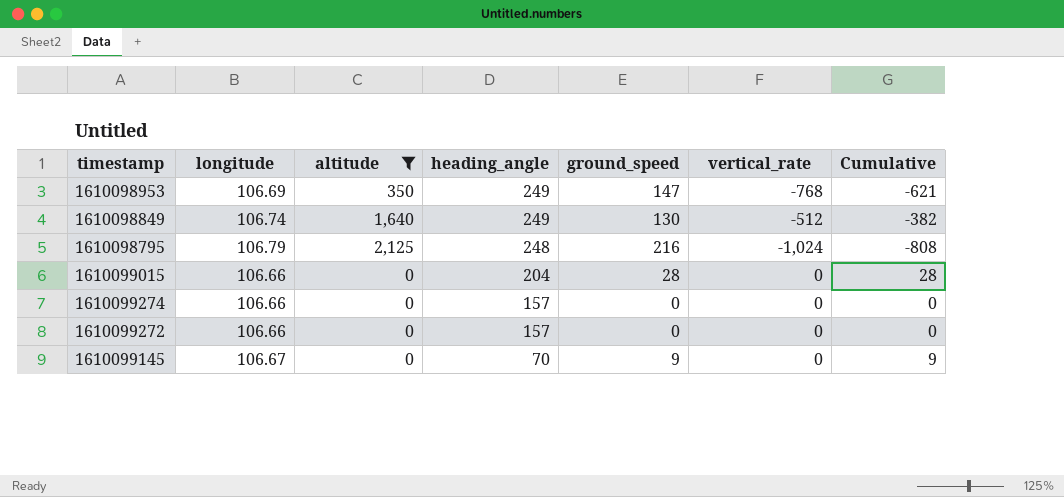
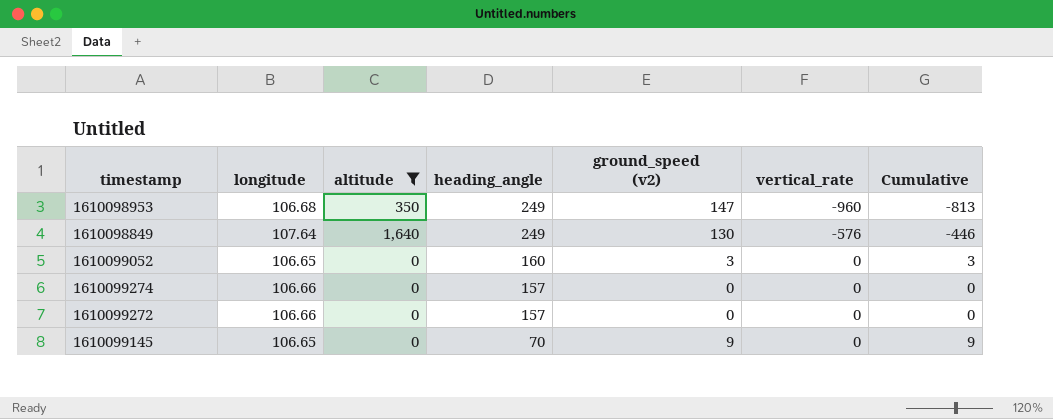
column name: ground_speed -> ground_speed (v2)
row 1610098795: 106.79 | 2,125 | 248 | 216 | -1,024 | -808 -> none
row 1610099015: 106.66 | 0 | 204 | 28 | 0 | 28 -> none
1610098953 | longitude: 106.69 -> 106.68
1610098953 | vertical_rate: -768 -> -960
1610098953 | Cumulative: -621 -> -813
1610098849 | longitude: 106.74 -> 107.64
1610098849 | vertical_rate: -512 -> -576
1610098849 | Cumulative: -382 -> -446
row 1610099052: none -> 106.65 | 0 | 160 | 3 | 0 | 3
1610099145 | longitude: 106.67 -> 106.65

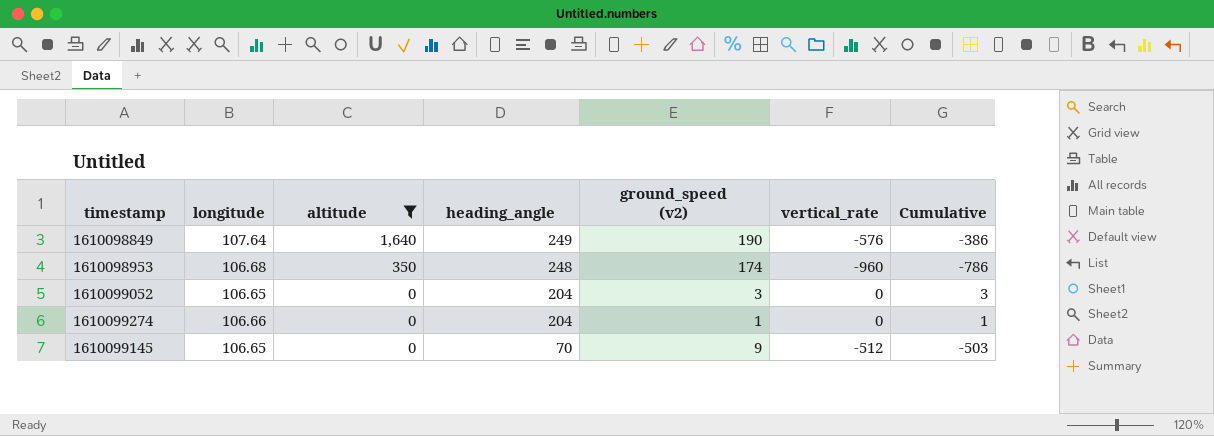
row order: heading_angle descending -> altitude descending
row 1610099272: 106.66 | 0 | 157 | 0 | 0 | 0 -> none
1610098849 | ground_speed (v2): 130 -> 190
1610098849 | Cumulative: -446 -> -386
1610098953 | heading_angle: 249 -> 248
1610098953 | ground_speed (v2): 147 -> 174
1610098953 | Cumulative: -813 -> -786
1610099052 | heading_angle: 160 -> 204
1610099274 | heading_angle: 157 -> 204
1610099274 | ground_speed (v2): 0 -> 1
1610099274 | Cumulative: 0 -> 1
1610099145 | vertical_rate: 0 -> -512
1610099145 | Cumulative: 9 -> -503

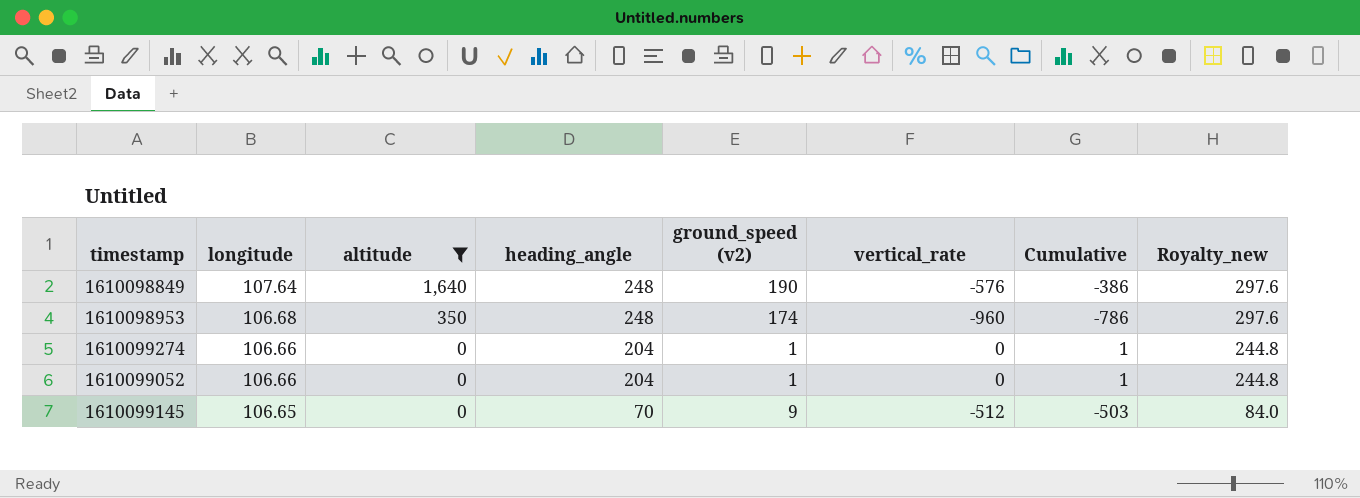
row order: altitude descending -> longitude descending
column Royalty_new | formula: none -> [heading_angle] * 1.2
1610098849 | heading_angle: 249 -> 248
1610099052 | longitude: 106.65 -> 106.66
1610099052 | ground_speed (v2): 3 -> 1
1610099052 | Cumulative: 3 -> 1

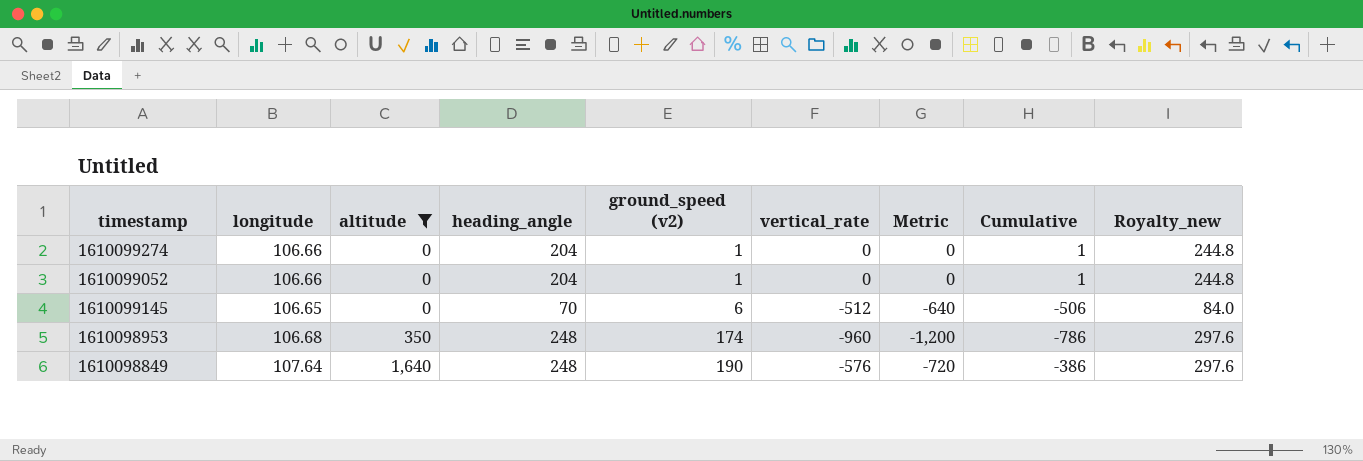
row order: longitude descending -> altitude ascending
column Metric | formula: none -> [vertical_rate] * 1.25
1610099145 | ground_speed (v2): 9 -> 6
1610099145 | Cumulative: -503 -> -506

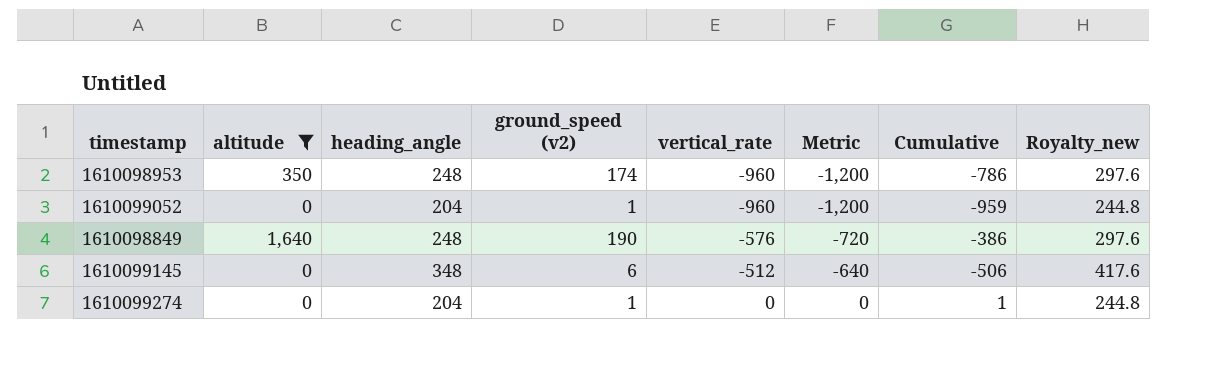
row order: altitude ascending -> vertical_rate ascending
column longitude | position: 2 -> none
1610099052 | vertical_rate: 0 -> -960
1610099052 | Metric: 0 -> -1,200
1610099052 | Cumulative: 1 -> -959
1610099145 | heading_angle: 70 -> 348
1610099145 | Royalty_new: 84.0 -> 417.6

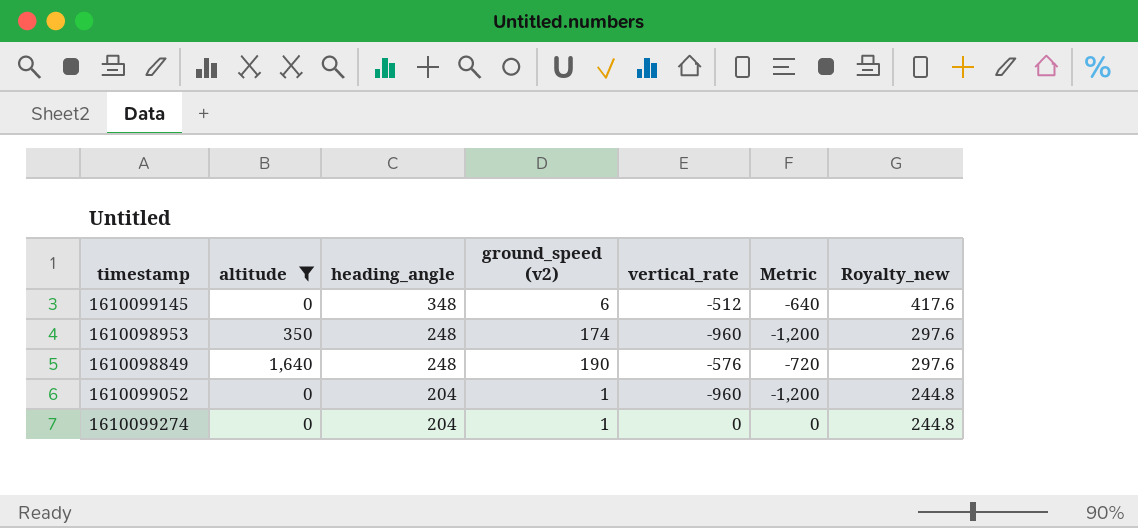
row order: vertical_rate ascending -> heading_angle descending
column Cumulative | formula: [ground_speed (v2)] + [vertical_rate] -> none

